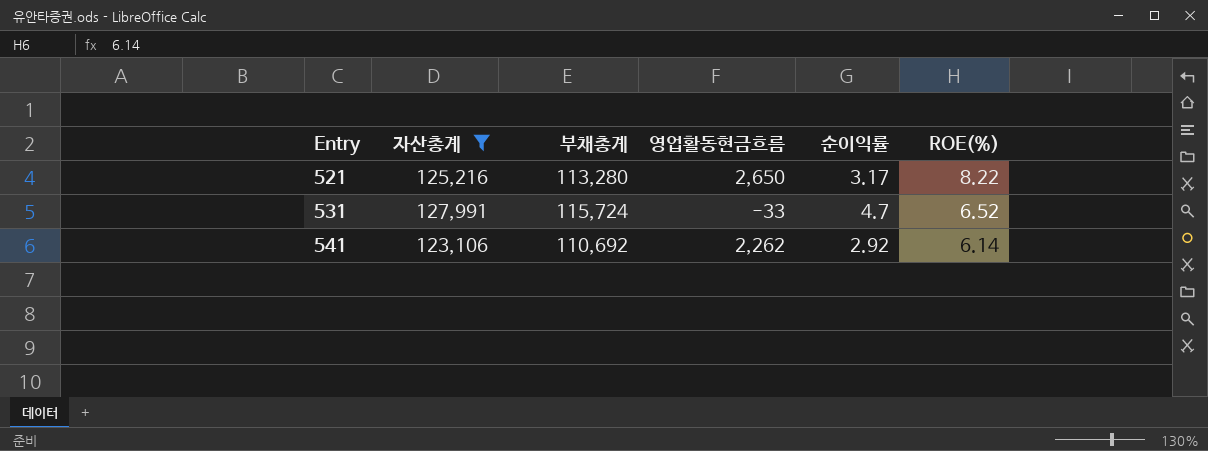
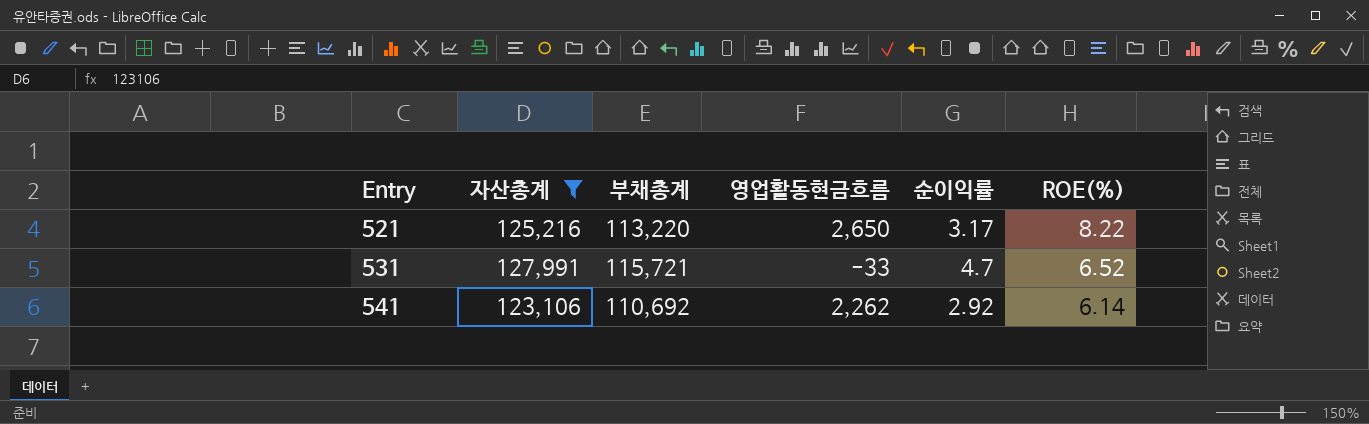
521 | 부채총계: 113,280 -> 113,220
531 | 부채총계: 115,724 -> 115,721

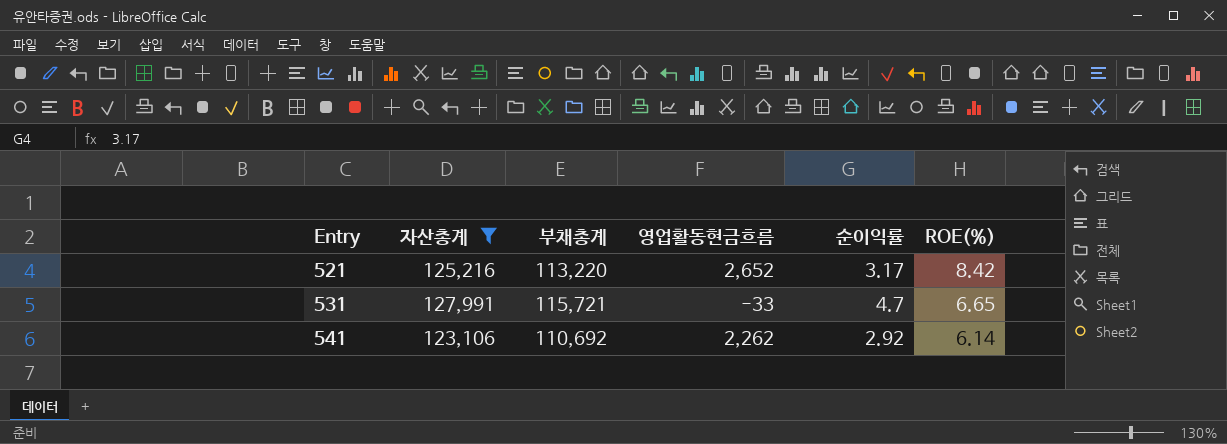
521 | 영업활동현금흐름: 2,650 -> 2,652
521 | ROE(%): 8.22 -> 8.42
531 | ROE(%): 6.52 -> 6.65

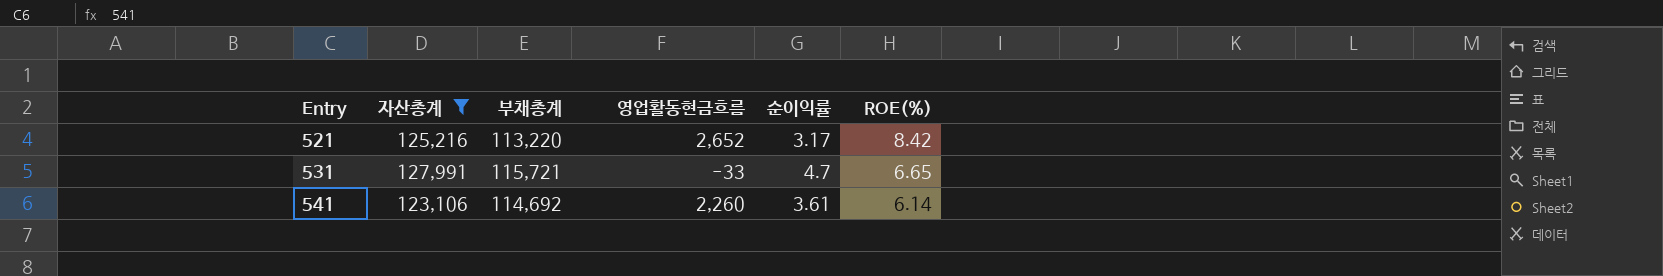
541 | 부채총계: 110,692 -> 114,692
541 | 영업활동현금흐름: 2,262 -> 2,260
541 | 순이익률: 2.92 -> 3.61

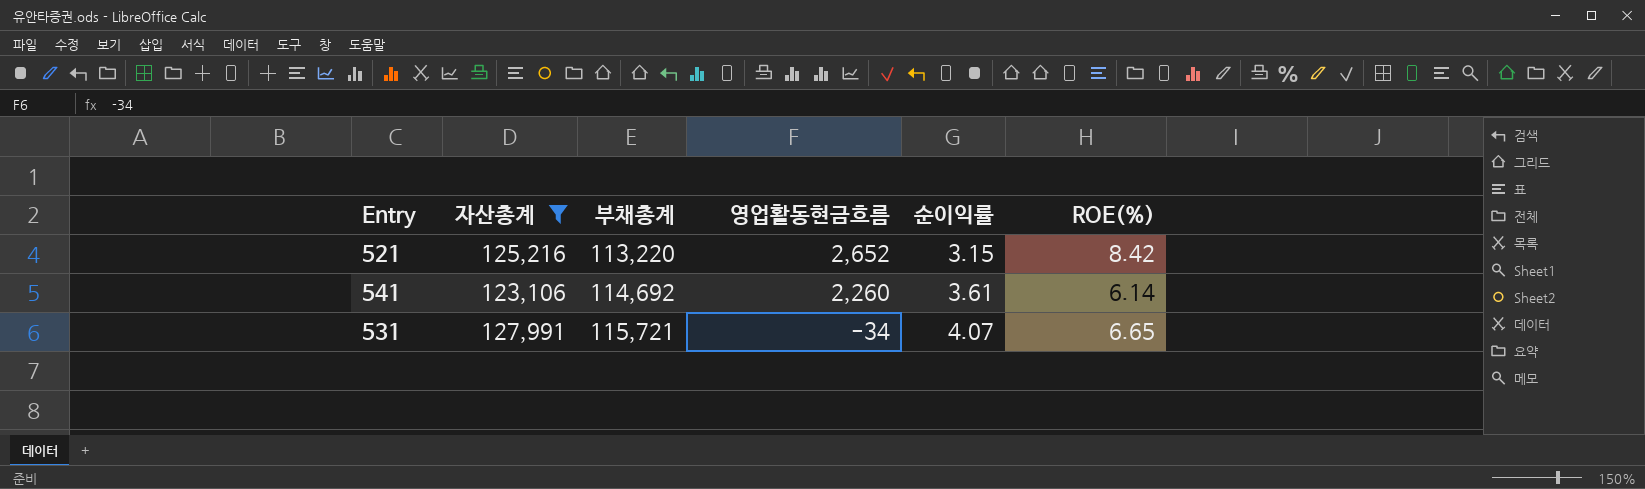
row order: Entry ascending -> 부채총계 ascending
521 | 순이익률: 3.17 -> 3.15
531 | 영업활동현금흐름: -33 -> -34
531 | 순이익률: 4.7 -> 4.07

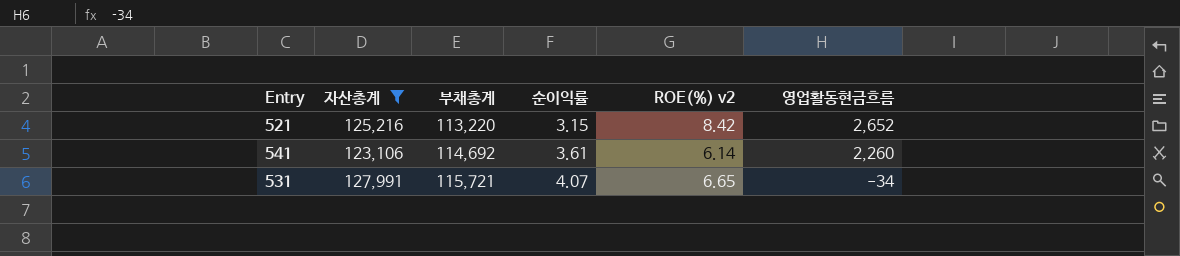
column name: ROE(%) -> ROE(%) v2
column 영업활동현금흐름 | position: 4 -> 6

